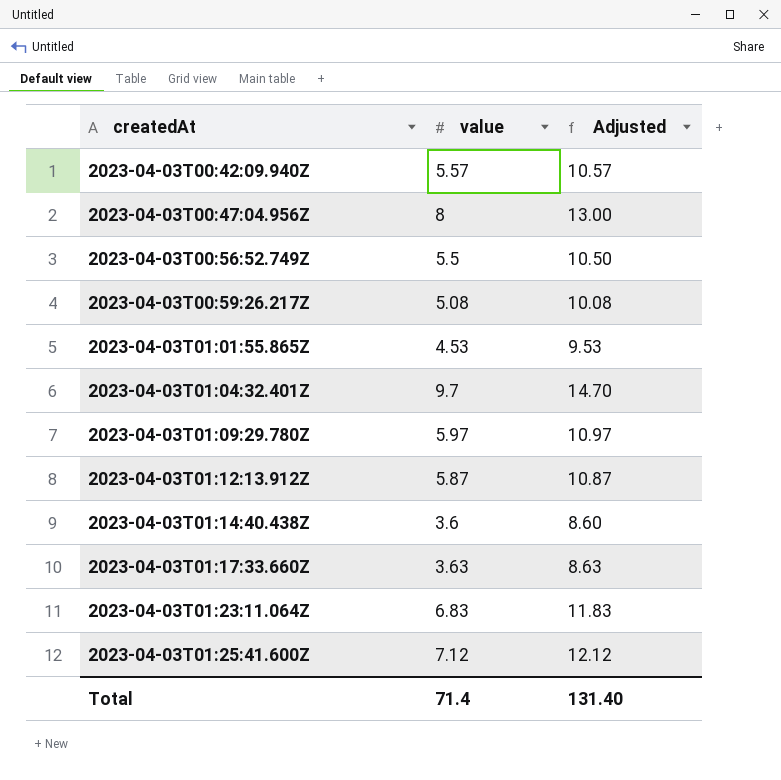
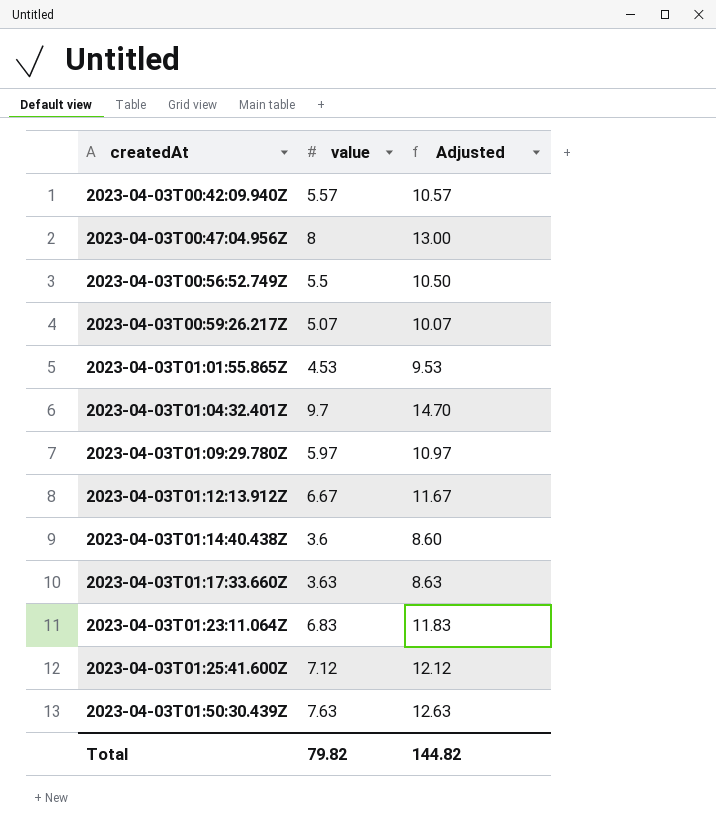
2023-04-03T00:59:26.217Z | value: 5.08 -> 5.07
2023-04-03T00:59:26.217Z | Adjusted: 10.08 -> 10.07
2023-04-03T01:12:13.912Z | value: 5.87 -> 6.67
2023-04-03T01:12:13.912Z | Adjusted: 10.87 -> 11.67
row 2023-04-03T01:50:30.439Z: none -> 7.63 | 12.63
Total | value: 71.4 -> 79.82
Total | Adjusted: 131.40 -> 144.82

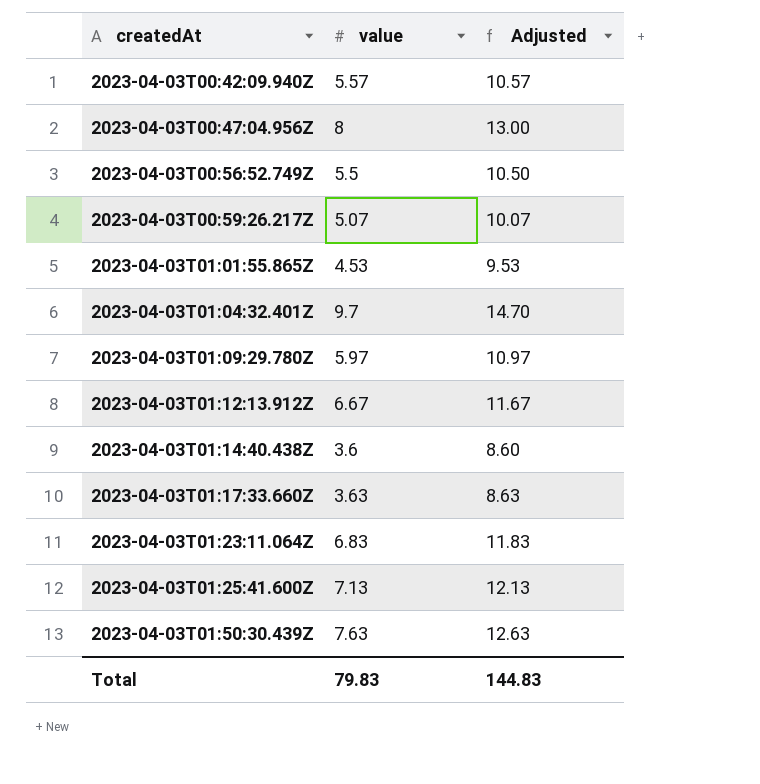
2023-04-03T01:25:41.600Z | value: 7.12 -> 7.13
2023-04-03T01:25:41.600Z | Adjusted: 12.12 -> 12.13
Total | value: 79.82 -> 79.83
Total | Adjusted: 144.82 -> 144.83

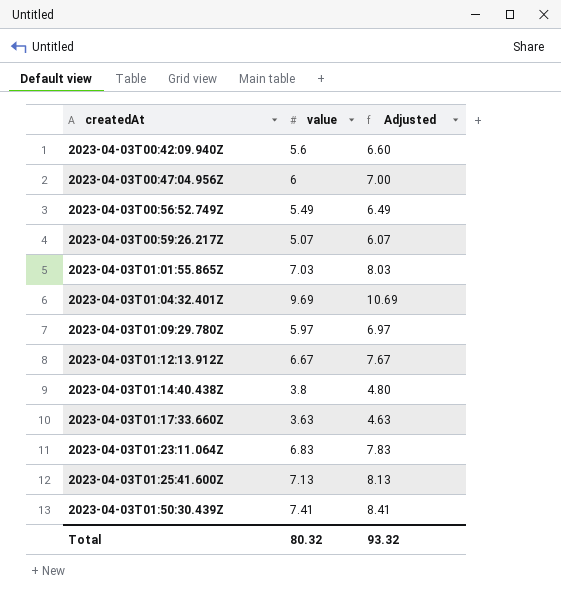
column Adjusted | formula: [value] + 5 -> [value] + 1
2023-04-03T00:42:09.940Z | value: 5.57 -> 5.6
2023-04-03T00:47:04.956Z | value: 8 -> 6
2023-04-03T00:56:52.749Z | value: 5.5 -> 5.49
2023-04-03T01:01:55.865Z | value: 4.53 -> 7.03
2023-04-03T01:04:32.401Z | value: 9.7 -> 9.69
2023-04-03T01:14:40.438Z | value: 3.6 -> 3.8
2023-04-03T01:50:30.439Z | value: 7.63 -> 7.41
Total | value: 79.83 -> 80.32
Total | Adjusted: 144.83 -> 93.32

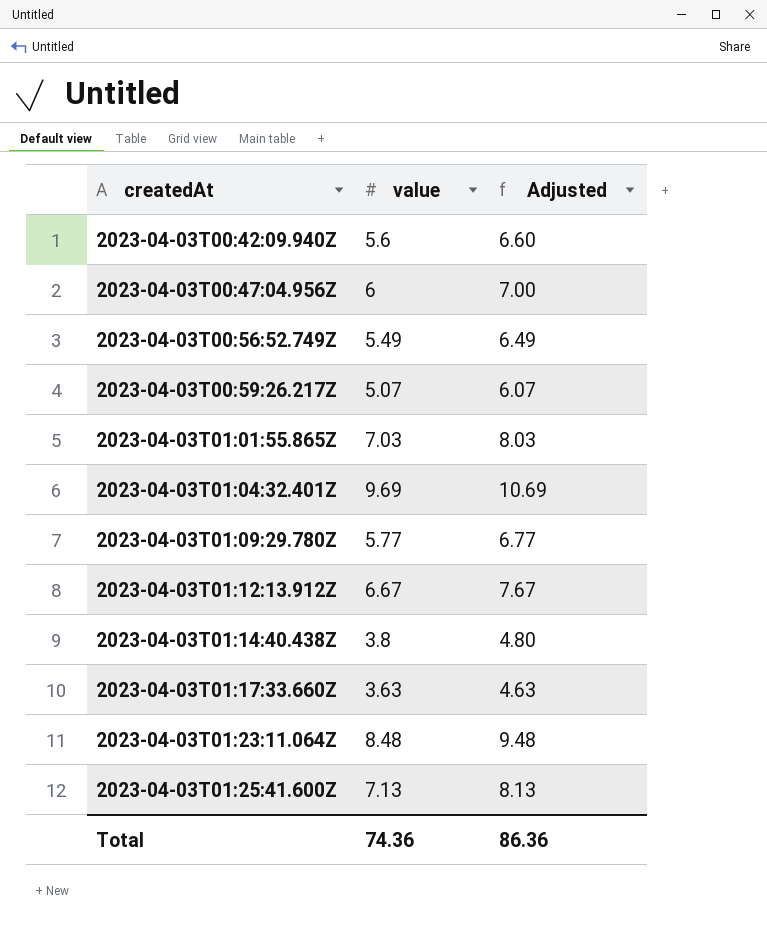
row 2023-04-03T01:50:30.439Z: 7.41 | 8.41 -> none
2023-04-03T01:09:29.780Z | value: 5.97 -> 5.77
2023-04-03T01:09:29.780Z | Adjusted: 6.97 -> 6.77
2023-04-03T01:23:11.064Z | value: 6.83 -> 8.48
2023-04-03T01:23:11.064Z | Adjusted: 7.83 -> 9.48
Total | value: 80.32 -> 74.36
Total | Adjusted: 93.32 -> 86.36

